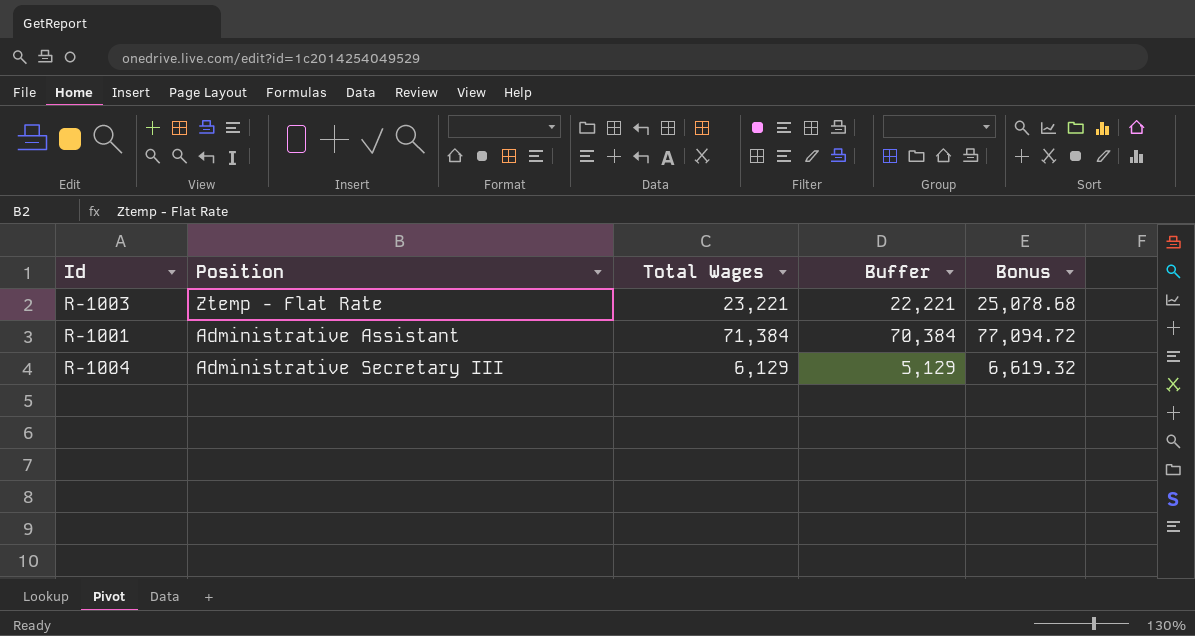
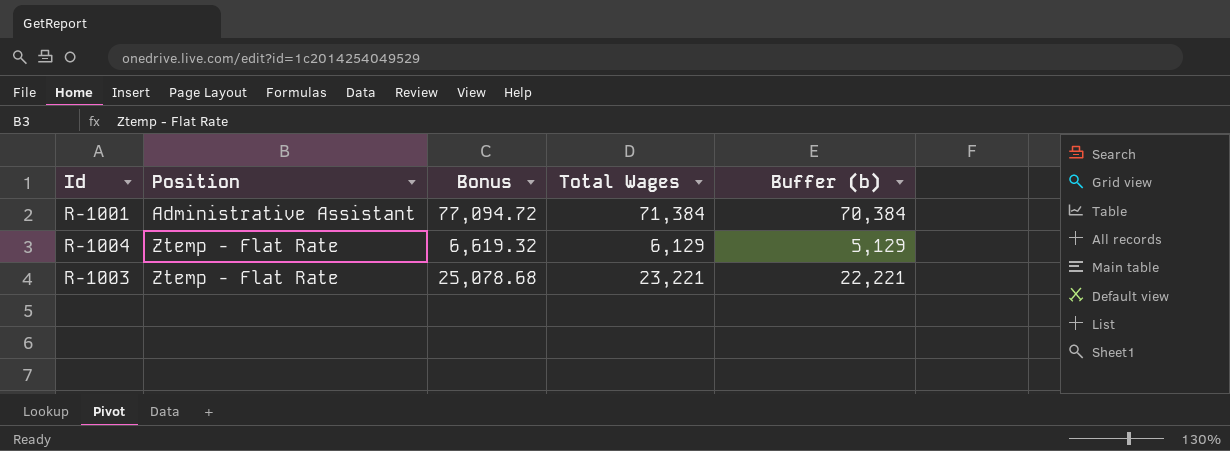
row order: none -> Position ascending
column Bonus | position: 5 -> 3
column name: Buffer -> Buffer (b)
R-1004 | Position: Administrative Secretary III -> Ztemp - Flat Rate

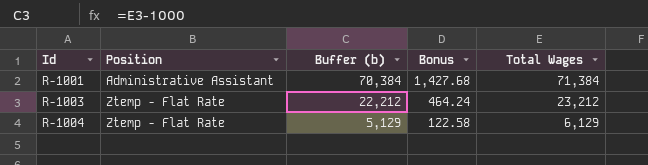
row order: Position ascending -> Id ascending
column Buffer (b) | position: 5 -> 3
column Bonus | formula: [Total Wages] * 1.08 -> [Total Wages] * 0.02
R-1003 | Buffer (b): 22,221 -> 22,212
R-1003 | Total Wages: 23,221 -> 23,212

